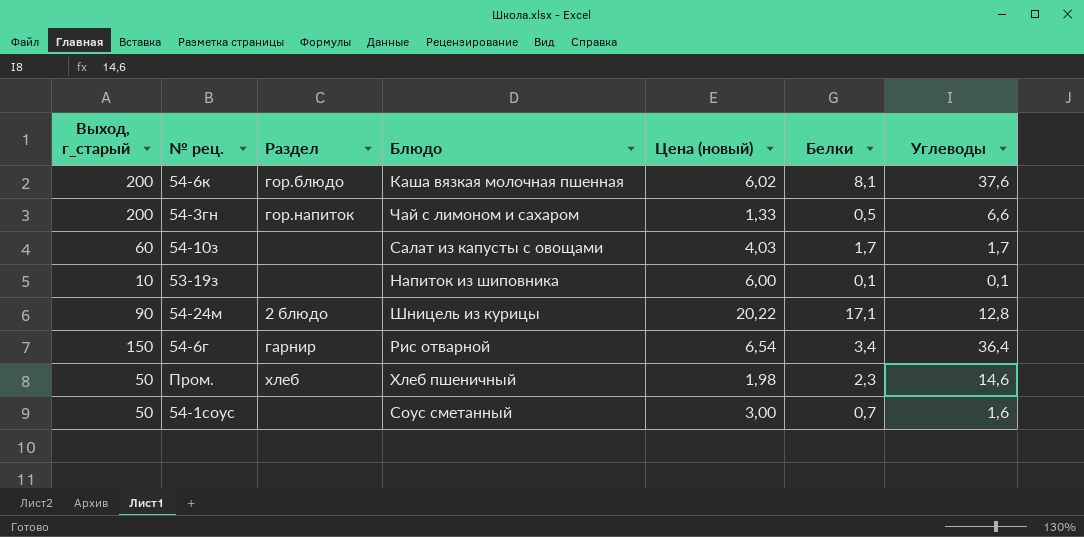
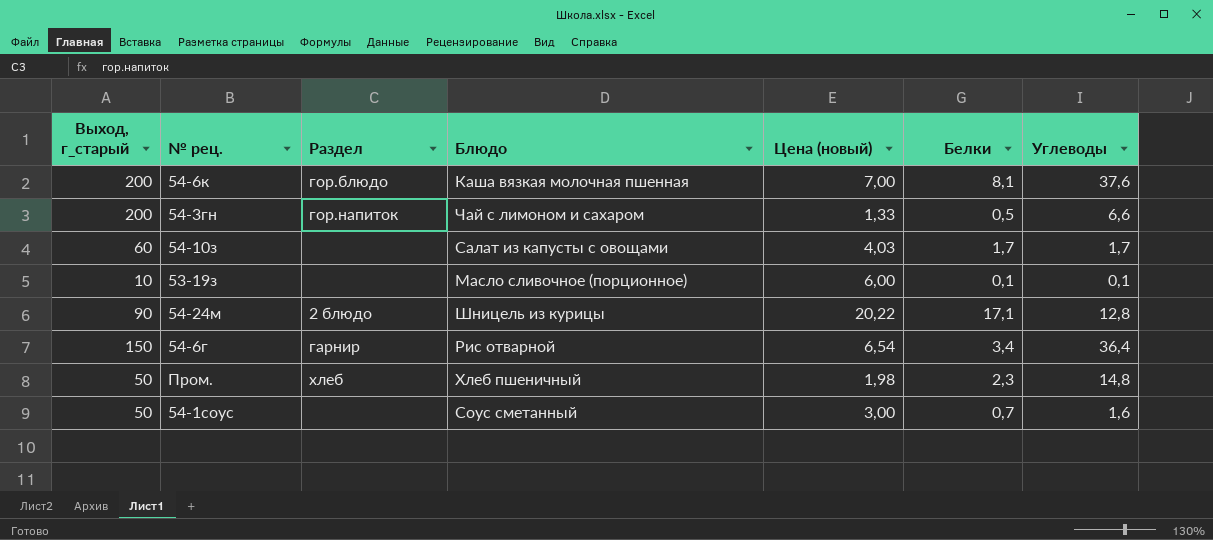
54-6к | Цена (новый): 6,02 -> 7,00
53-19з | Блюдо: Напиток из шиповника -> Масло сливочное (порционное)
Пром. | Углеводы: 14,6 -> 14,8

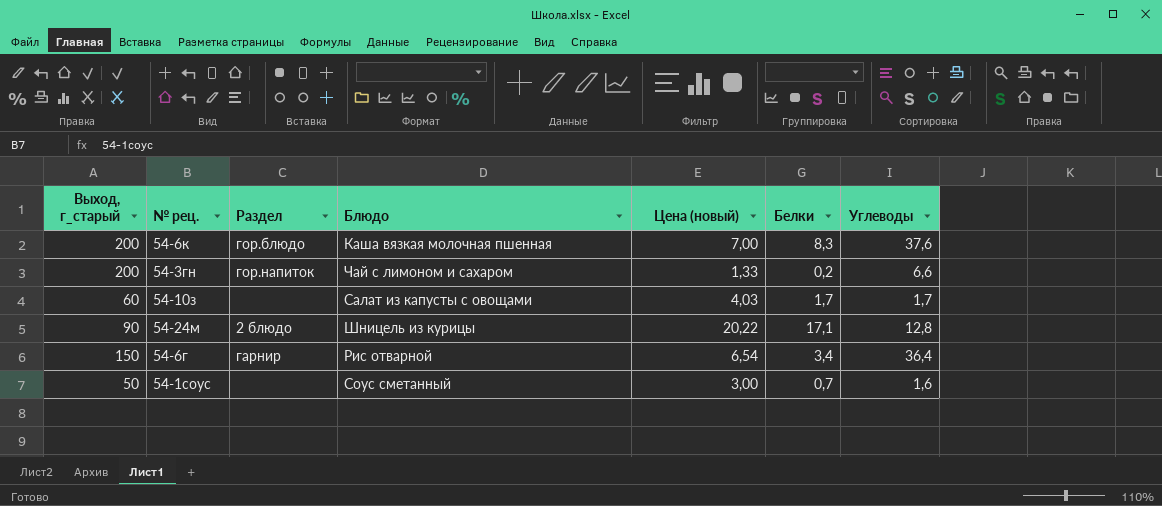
row 53-19з: 10 | none | Масло сливочное (порционное) | 6,00 | 0,1 | 0,1 -> none
row Пром.: 50 | хлеб | Хлеб пшеничный | 1,98 | 2,3 | 14,8 -> none
54-6к | Белки: 8,1 -> 8,3
54-3гн | Белки: 0,5 -> 0,2

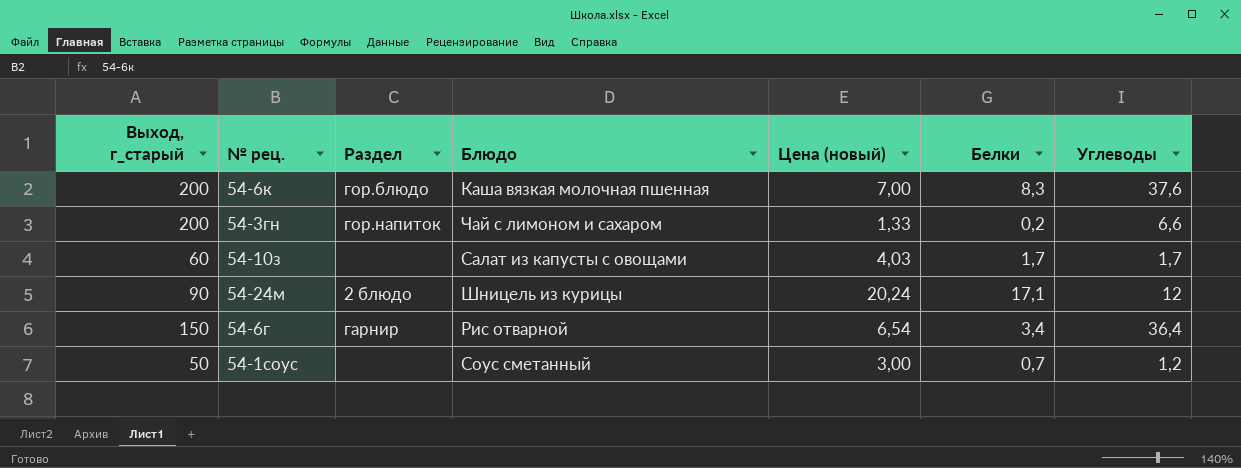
54-24м | Цена (новый): 20,22 -> 20,24
54-24м | Углеводы: 12,8 -> 12
54-1соус | Углеводы: 1,6 -> 1,2

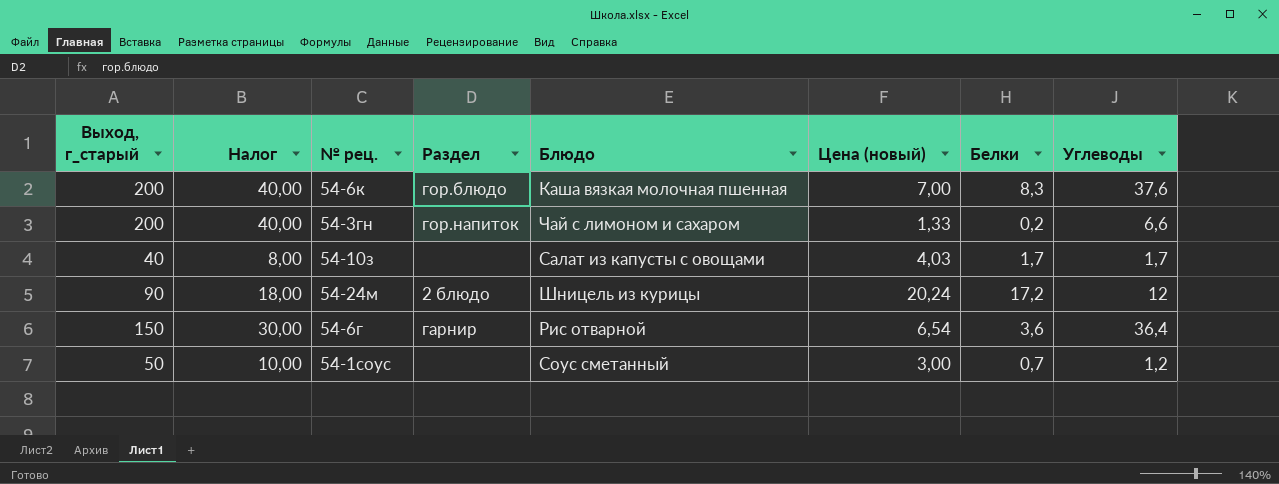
column Налог | formula: none -> [Выход, г_старый] * 0,2
54-10з | Выход, г_старый: 60 -> 40
54-24м | Белки: 17,1 -> 17,2
54-6г | Белки: 3,4 -> 3,6

